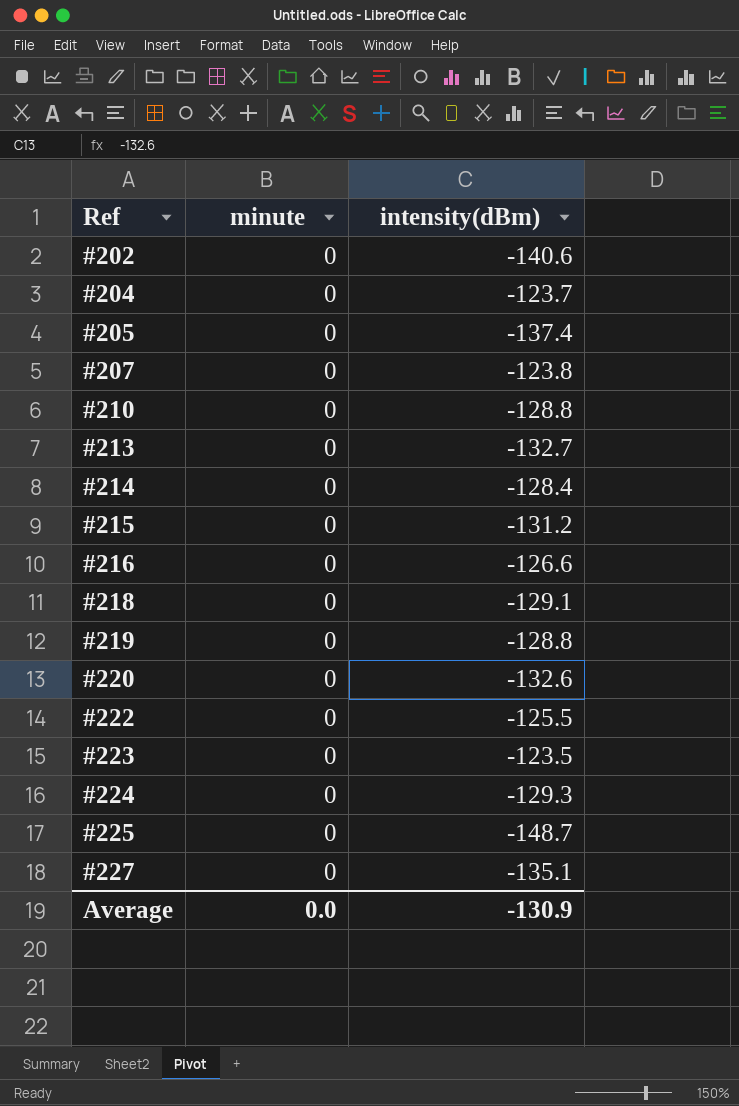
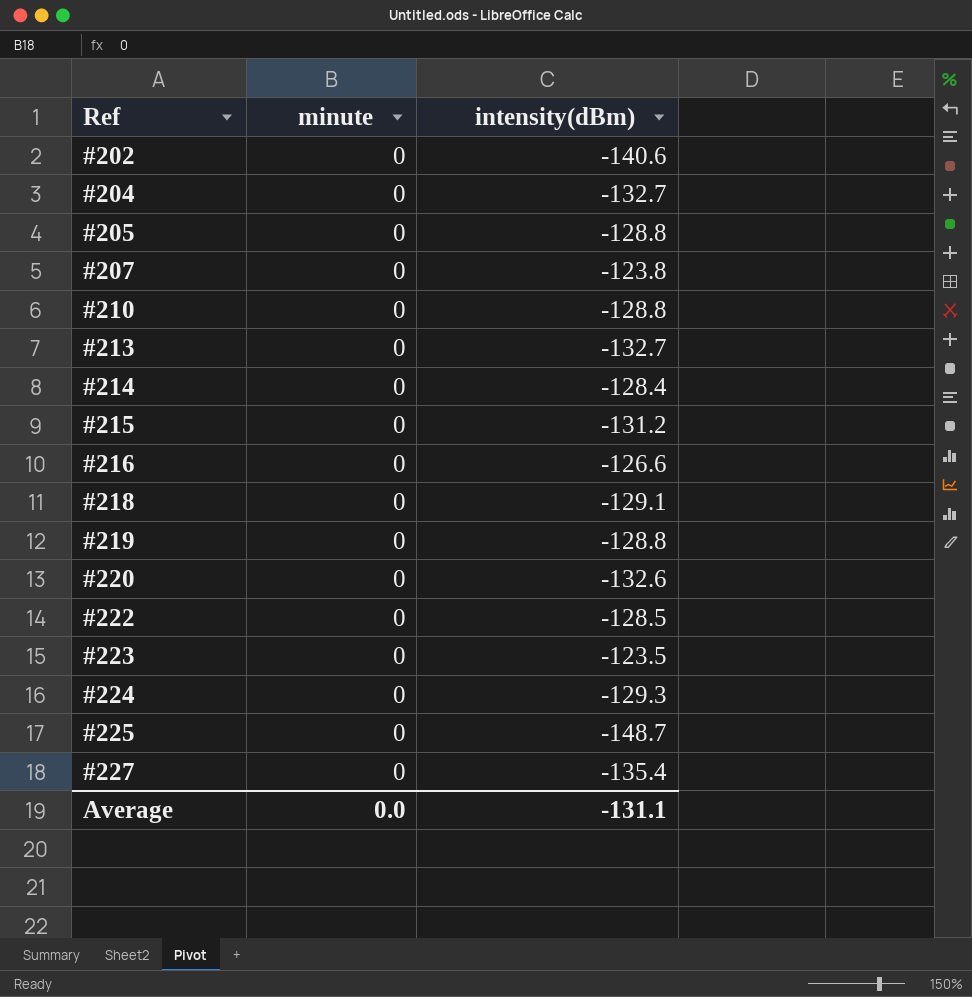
#204 | intensity(dBm): -123.7 -> -132.7
#205 | intensity(dBm): -137.4 -> -128.8
#222 | intensity(dBm): -125.5 -> -128.5
#227 | intensity(dBm): -135.1 -> -135.4
Average | intensity(dBm): -130.9 -> -131.1

